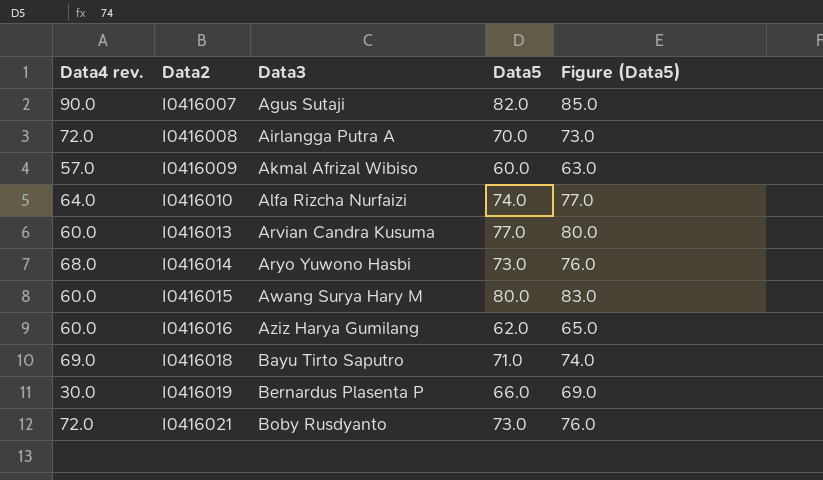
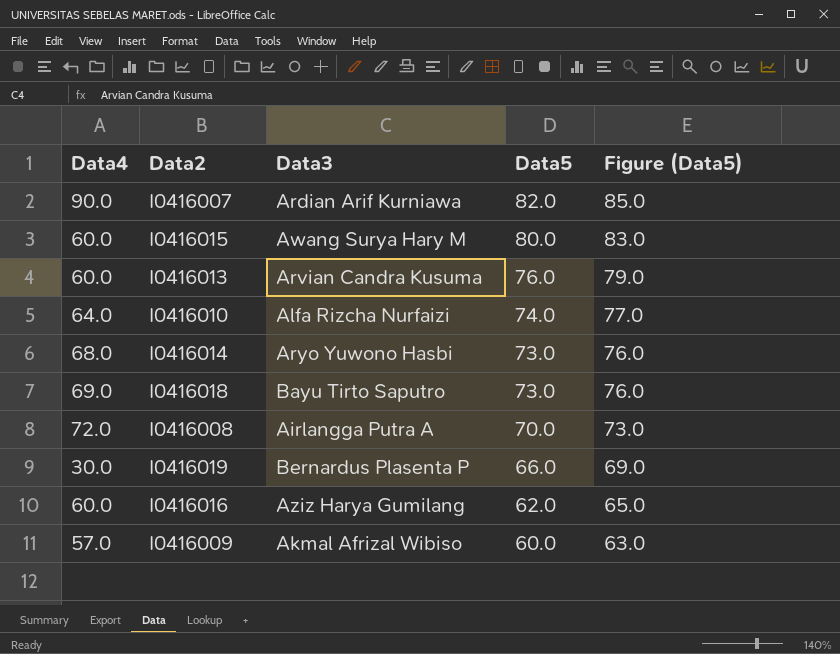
row order: Data2 ascending -> Data5 descending
column name: Data4 rev. -> Data4
row I0416021: 72.0 | Boby Rusdyanto | 73.0 | 76.0 -> none
I0416007 | Data3: Agus Sutaji -> Ardian Arif Kurniawa
I0416013 | Data5: 77.0 -> 76.0
I0416013 | Figure (Data5): 80.0 -> 79.0
I0416018 | Data5: 71.0 -> 73.0
I0416018 | Figure (Data5): 74.0 -> 76.0

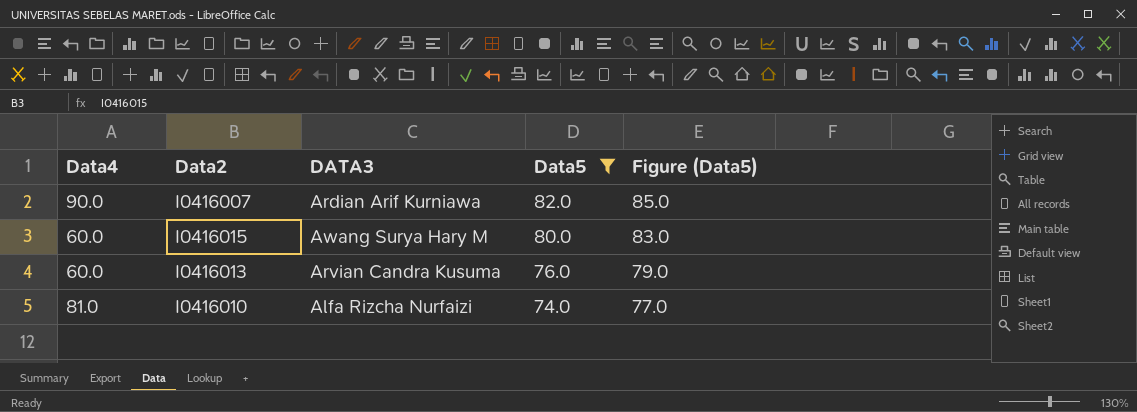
filter: none -> Data5 >= 74.0
column name: Data3 -> DATA3
I0416010 | Data4: 64.0 -> 81.0

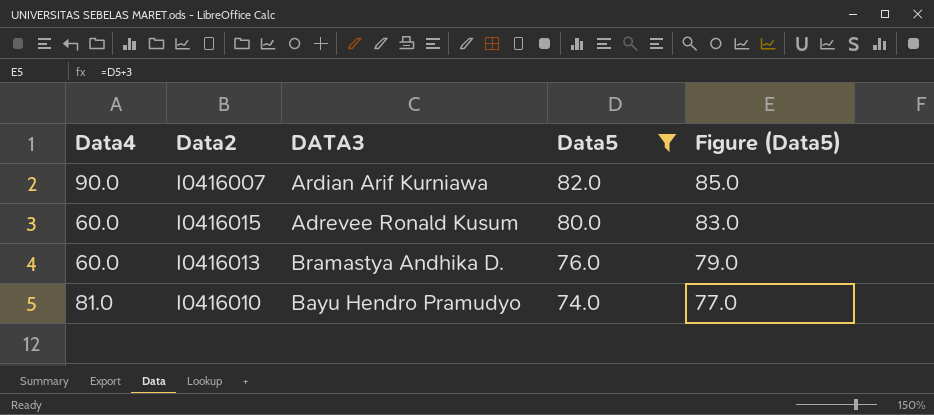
I0416015 | DATA3: Awang Surya Hary M -> Adrevee Ronald Kusum
I0416013 | DATA3: Arvian Candra Kusuma -> Bramastya Andhika D.
I0416010 | DATA3: Alfa Rizcha Nurfaizi -> Bayu Hendro Pramudyo

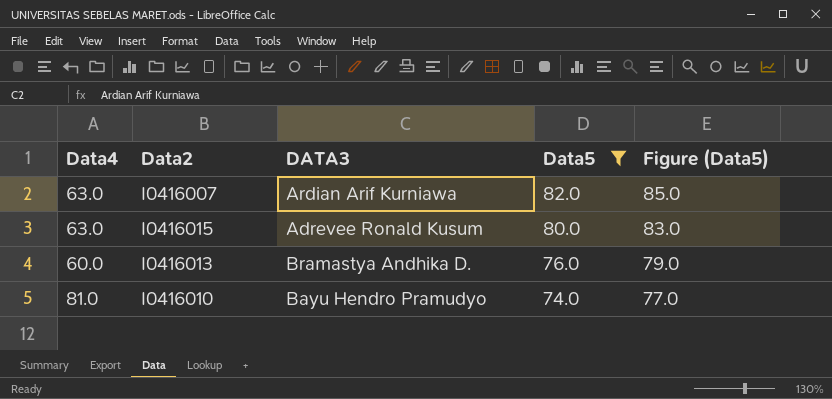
I0416007 | Data4: 90.0 -> 63.0
I0416015 | Data4: 60.0 -> 63.0

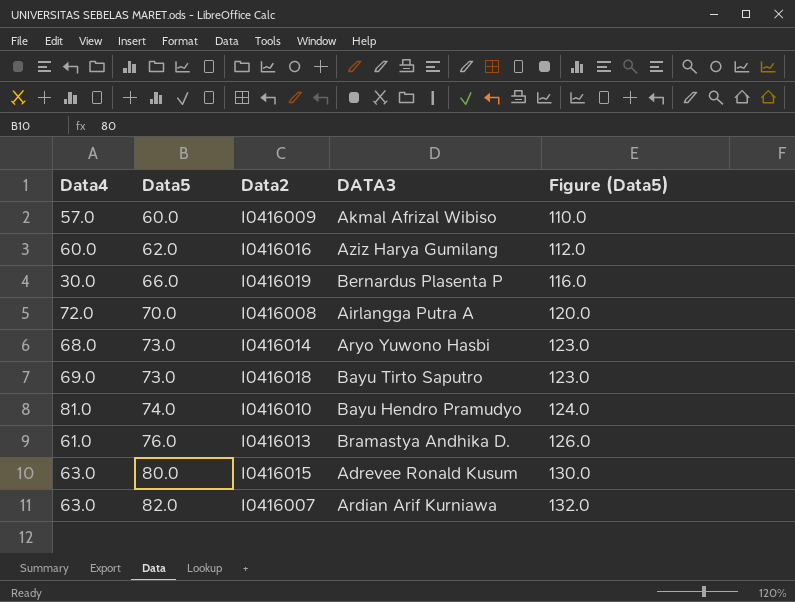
filter: Data5 >= 74.0 -> none
row order: Data5 descending -> Data5 ascending
column Data5 | position: 4 -> 2
column Figure (Data5) | formula: [Data5] + 3 -> [Data5] + 50
I0416013 | Data4: 60.0 -> 61.0

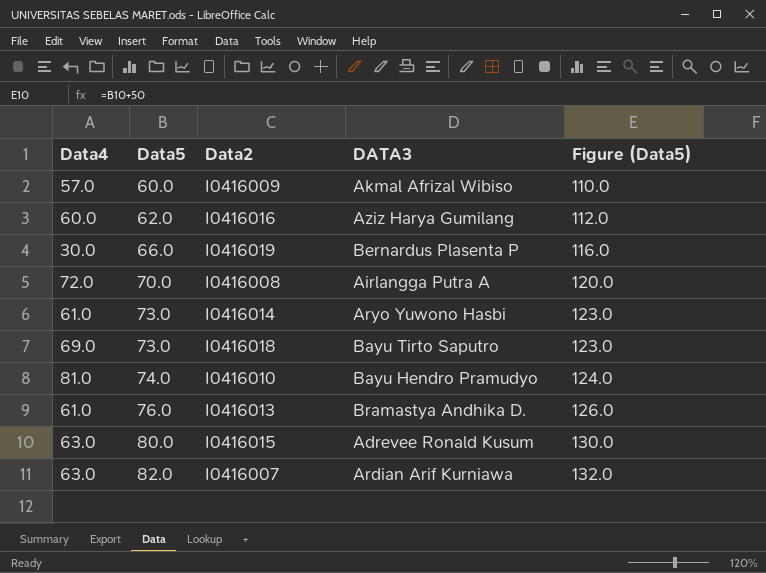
I0416014 | Data4: 68.0 -> 61.0

